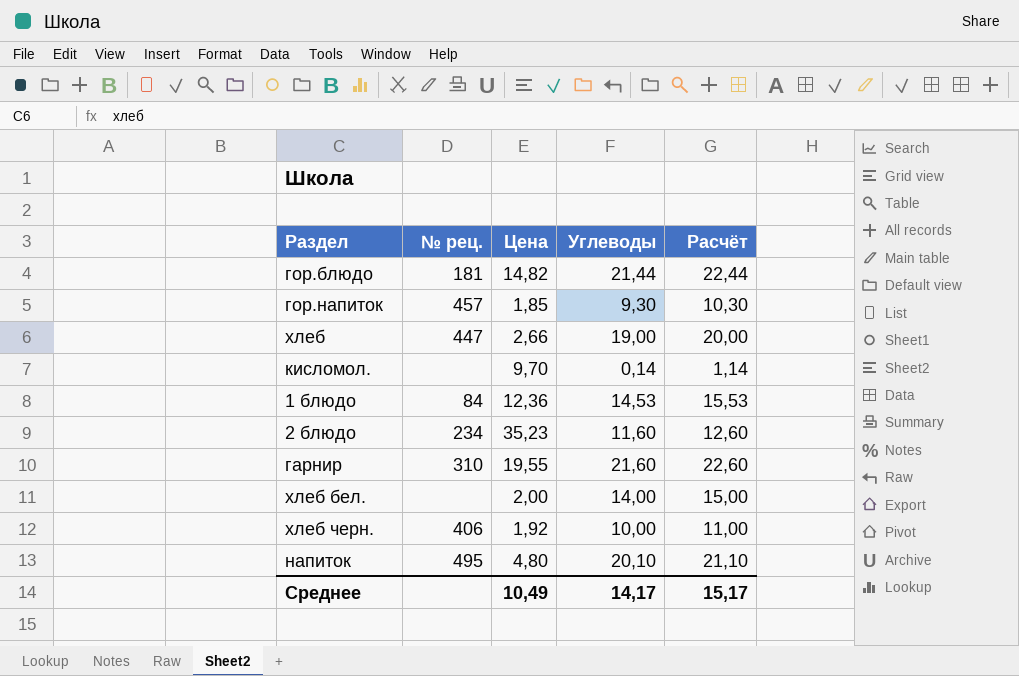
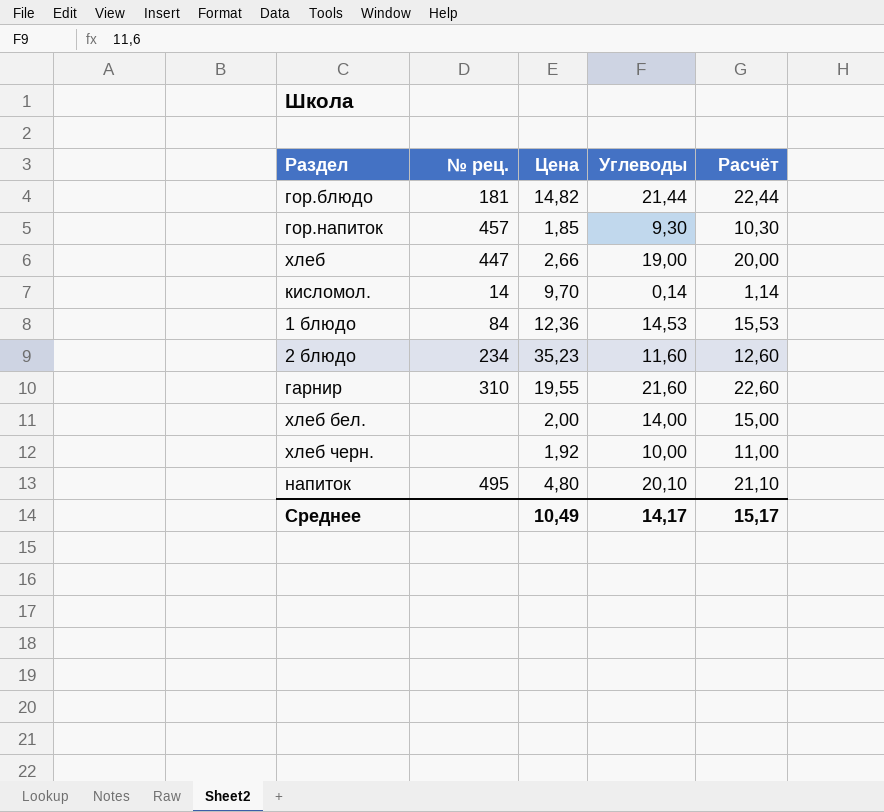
кисломол. | № рец.: none -> 14
хлеб черн. | № рец.: 406 -> none

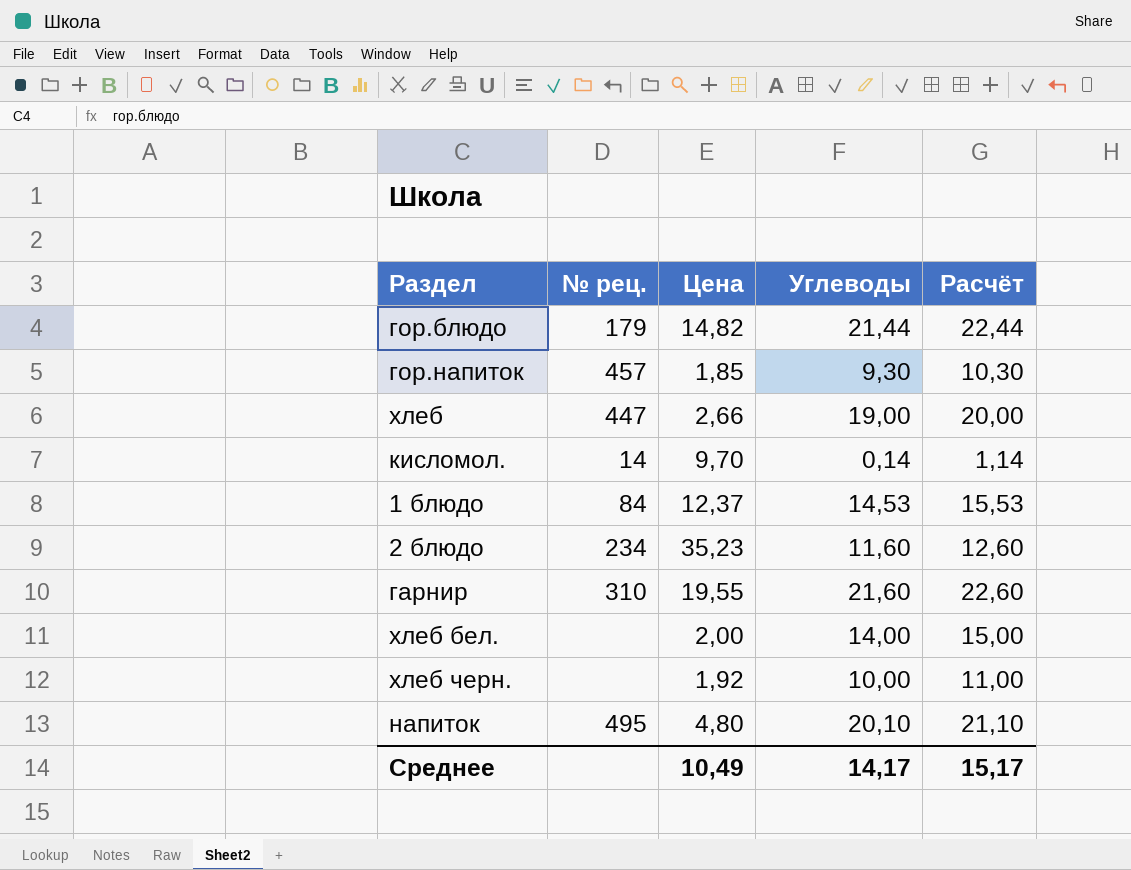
гор.блюдо | № рец.: 181 -> 179
1 блюдо | Цена: 12,36 -> 12,37

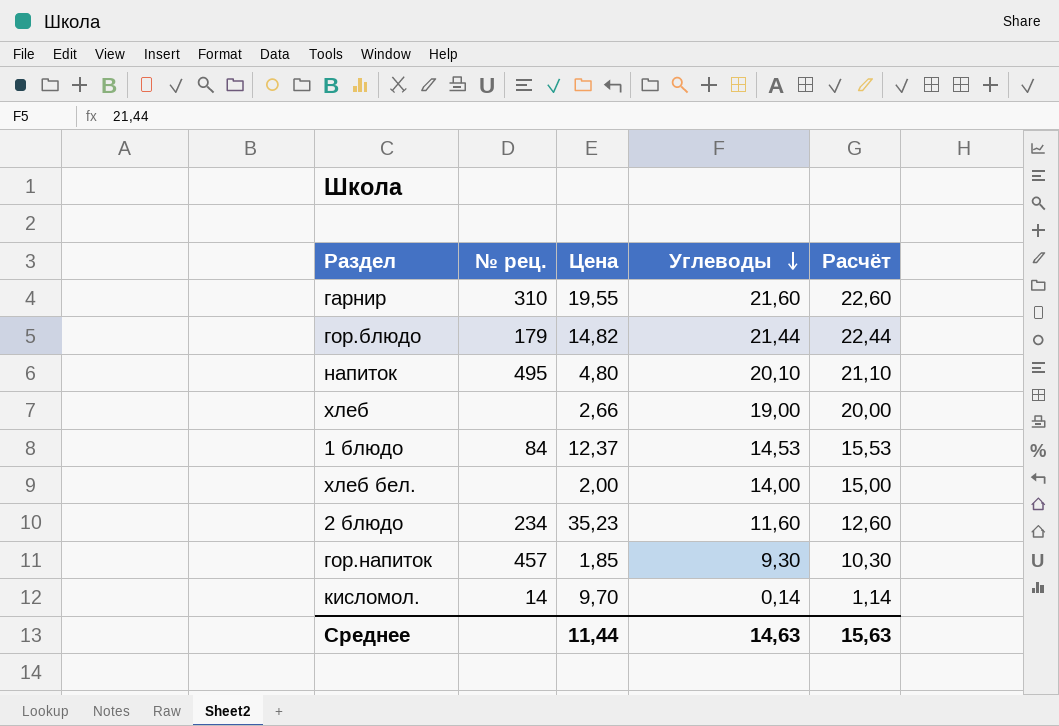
row order: none -> Углеводы descending
row хлеб черн.: none | 1,92 | 10,00 | 11,00 -> none
хлеб | № рец.: 447 -> none
Среднее | Цена: 10,49 -> 11,44
Среднее | Углеводы: 14,17 -> 14,63
Среднее | Расчёт: 15,17 -> 15,63

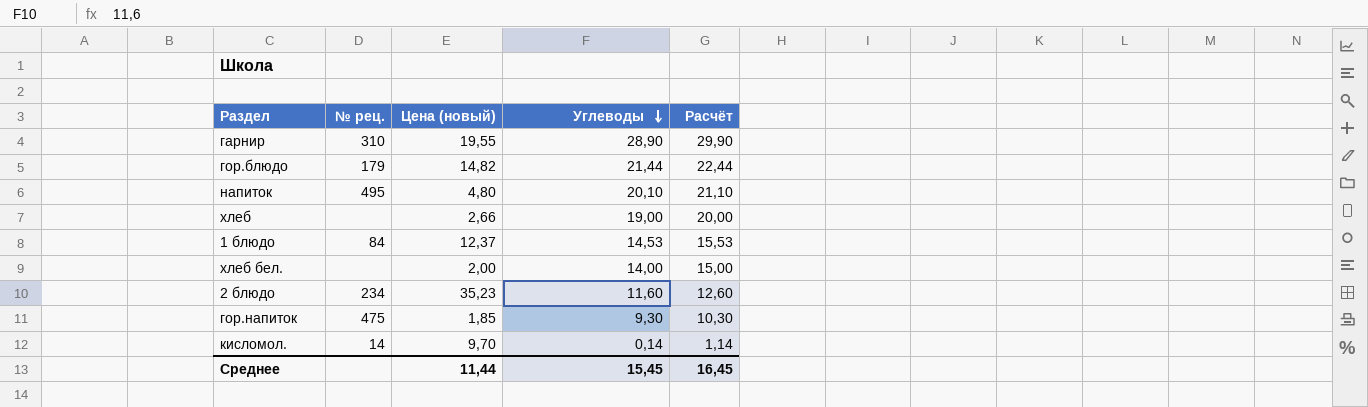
column name: Цена -> Цена (новый)
гарнир | Углеводы: 21,60 -> 28,90
гарнир | Расчёт: 22,60 -> 29,90
гор.напиток | № рец.: 457 -> 475
Среднее | Углеводы: 14,63 -> 15,45
Среднее | Расчёт: 15,63 -> 16,45

